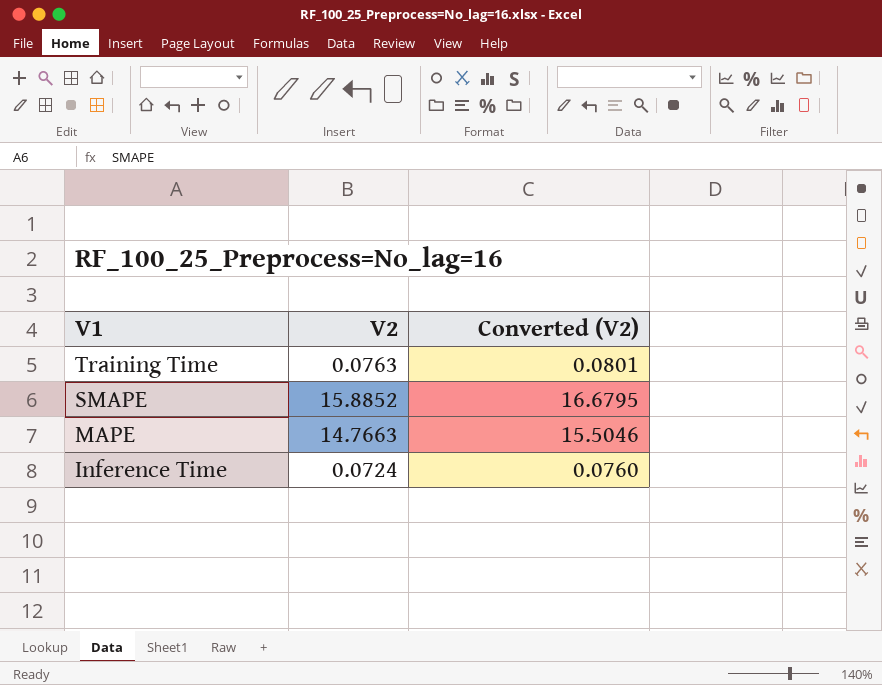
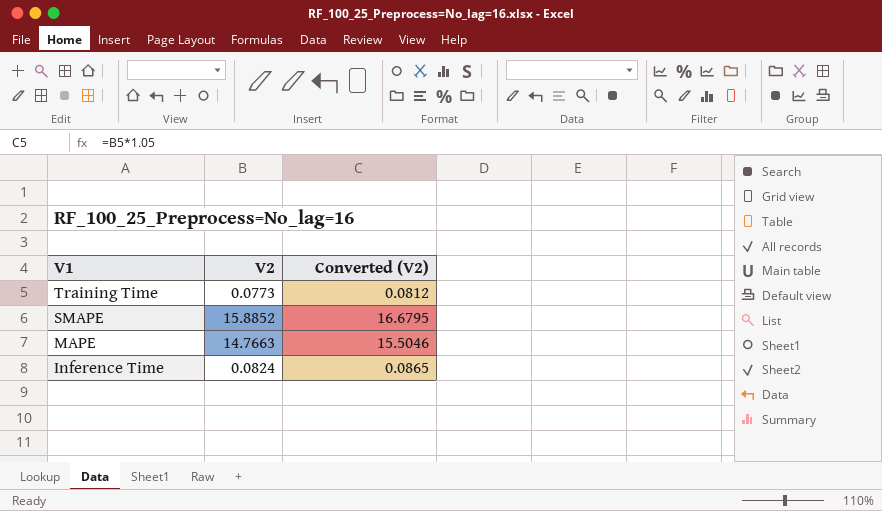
Training Time | V2: 0.0763 -> 0.0773
Training Time | Converted (V2): 0.0801 -> 0.0812
Inference Time | V2: 0.0724 -> 0.0824
Inference Time | Converted (V2): 0.0760 -> 0.0865

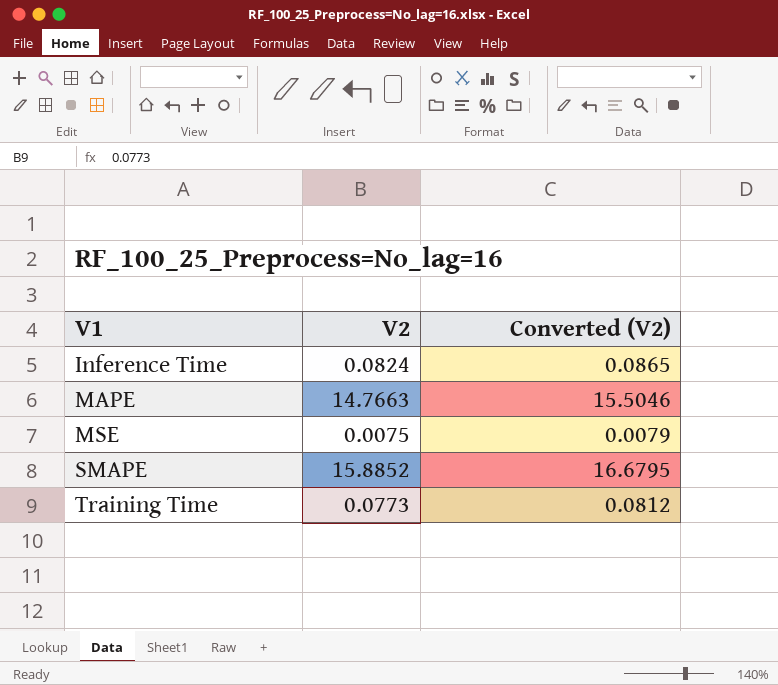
row order: V1 descending -> V1 ascending
row MSE: none -> 0.0075 | 0.0079

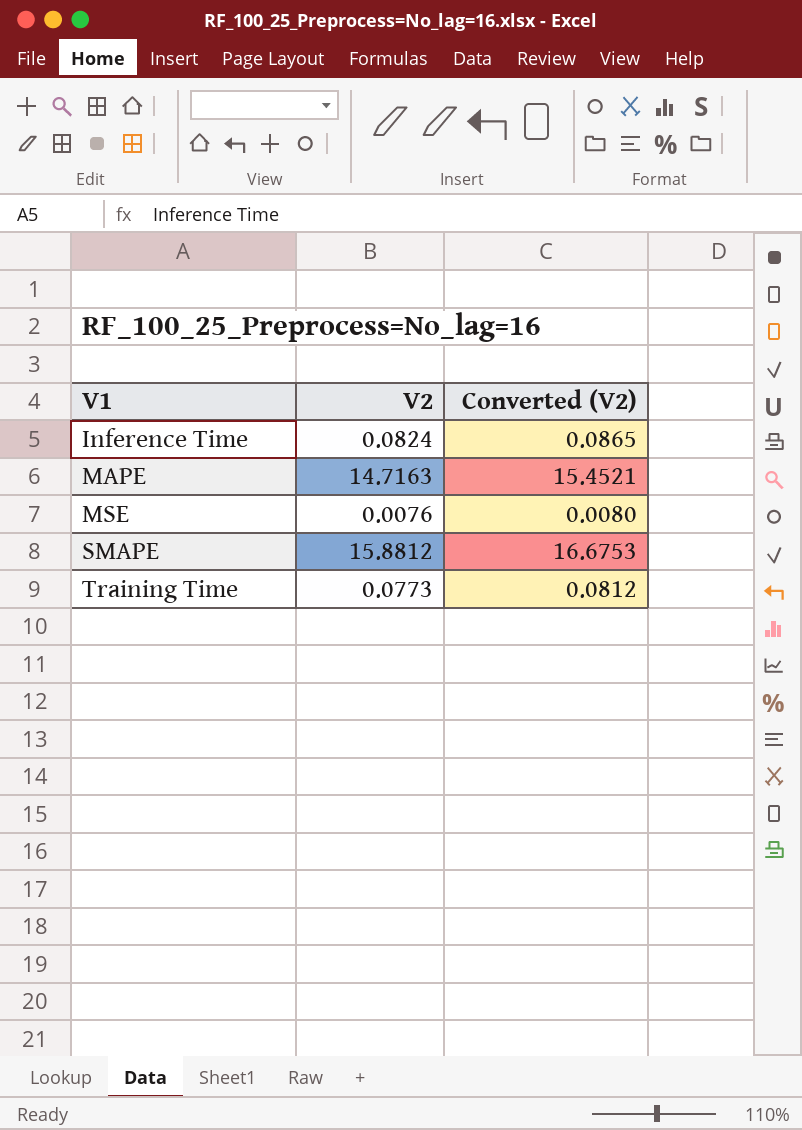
MAPE | V2: 14.7663 -> 14.7163
MAPE | Converted (V2): 15.5046 -> 15.4521
MSE | V2: 0.0075 -> 0.0076
MSE | Converted (V2): 0.0079 -> 0.0080
SMAPE | V2: 15.8852 -> 15.8812
SMAPE | Converted (V2): 16.6795 -> 16.6753

